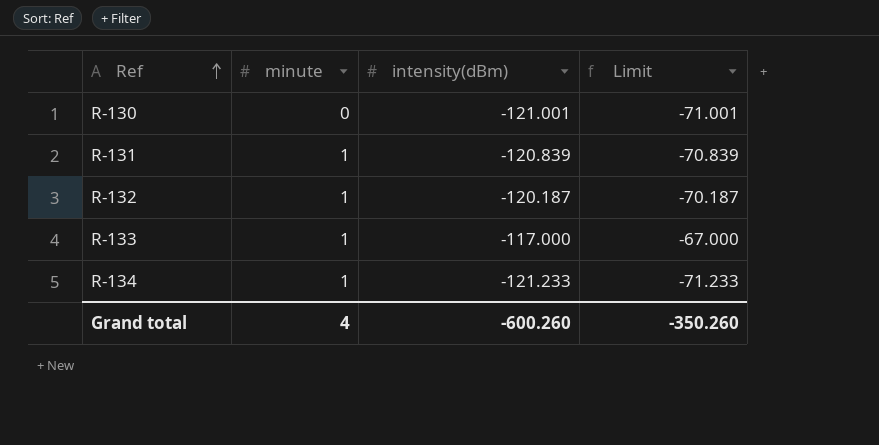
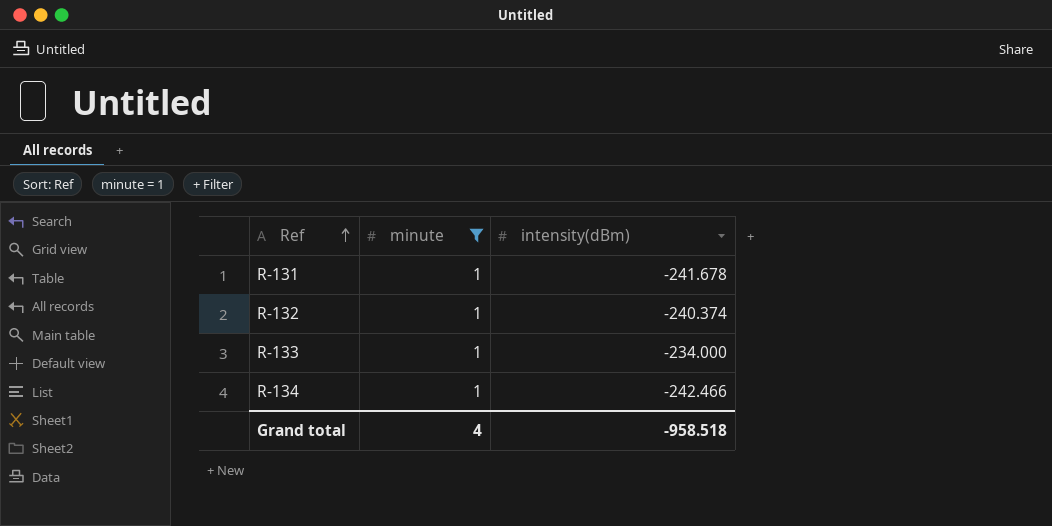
filter: none -> minute = 1
column Limit | formula: [intensity(dBm)] + 50 -> none
R-131 | intensity(dBm): -120.839 -> -241.678
R-132 | intensity(dBm): -120.187 -> -240.374
R-133 | intensity(dBm): -117.000 -> -234.000
R-134 | intensity(dBm): -121.233 -> -242.466
Grand total | intensity(dBm): -600.260 -> -958.518

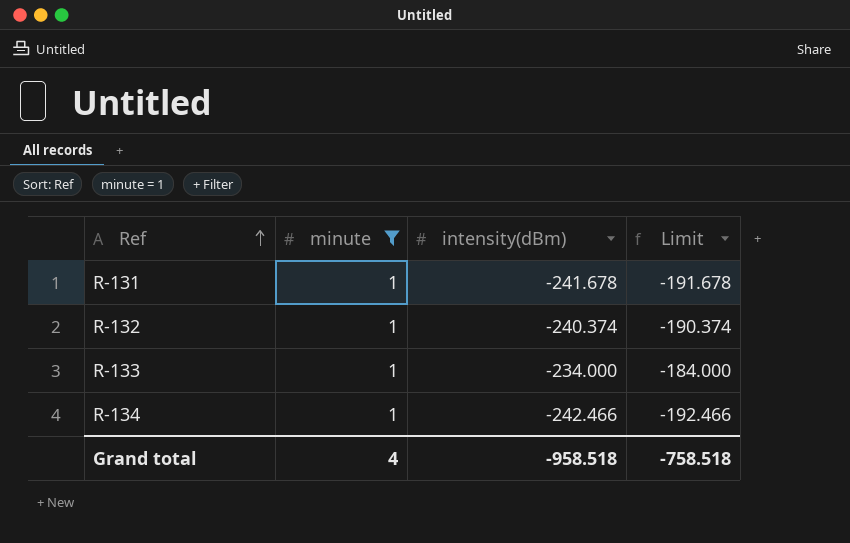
column Limit | formula: none -> [intensity(dBm)] + 50

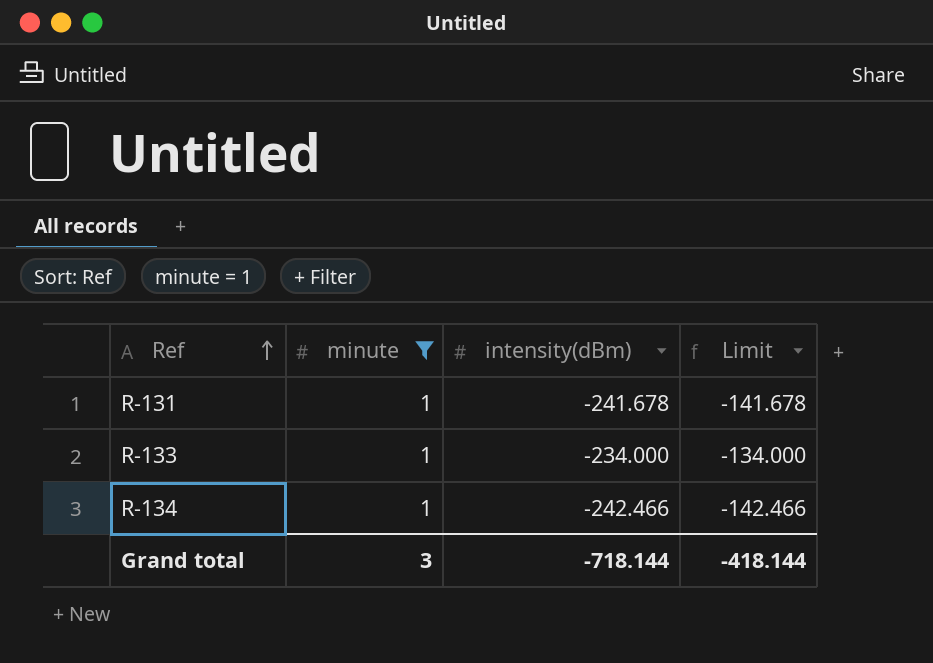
column Limit | formula: [intensity(dBm)] + 50 -> [intensity(dBm)] + 100
row R-132: 1 | -240.374 | -190.374 -> none
Grand total | minute: 4 -> 3
Grand total | intensity(dBm): -958.518 -> -718.144
Grand total | Limit: -758.518 -> -418.144

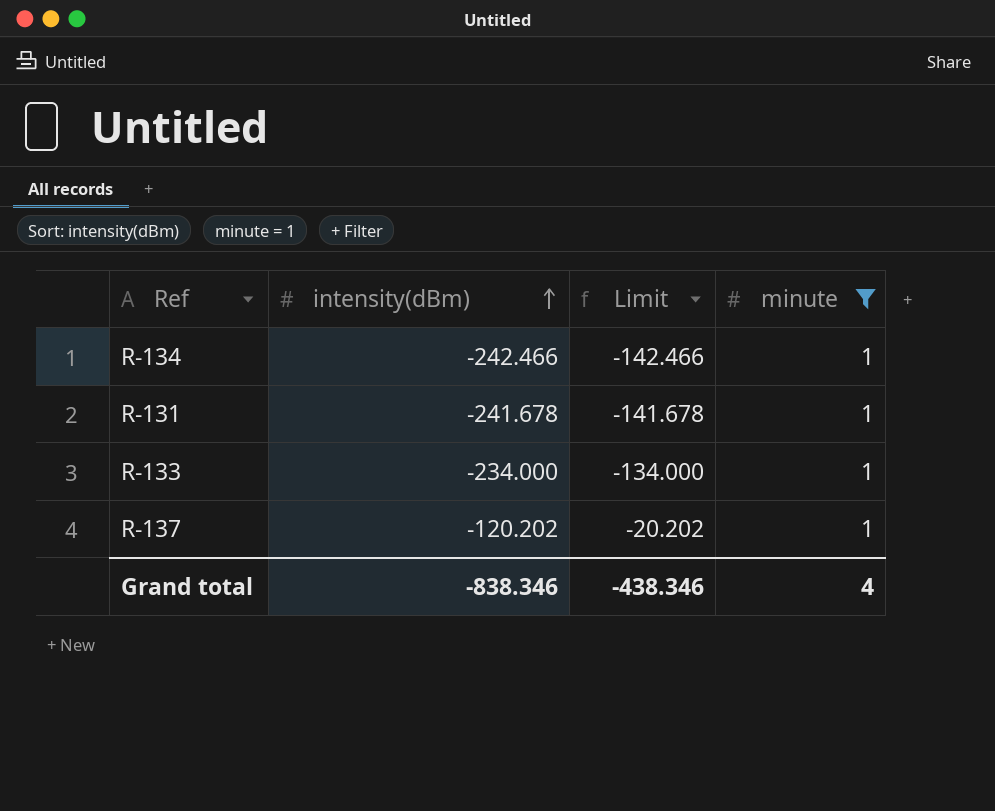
row order: Ref ascending -> intensity(dBm) ascending
column minute | position: 2 -> 4
row R-137: none -> -120.202 | -20.202 | 1
Grand total | intensity(dBm): -718.144 -> -838.346
Grand total | Limit: -418.144 -> -438.346
Grand total | minute: 3 -> 4

